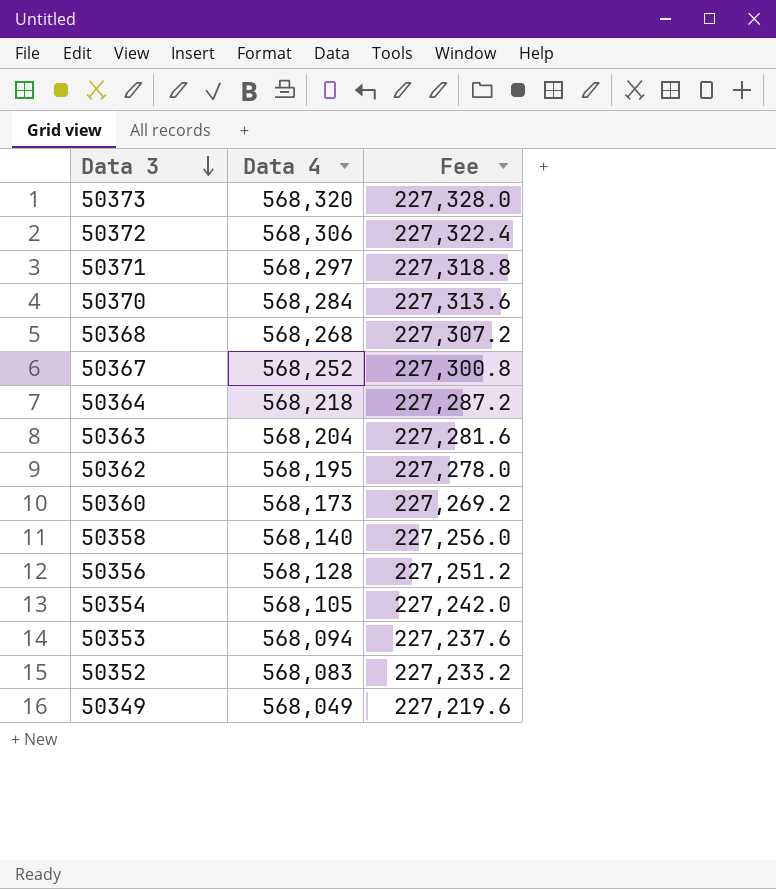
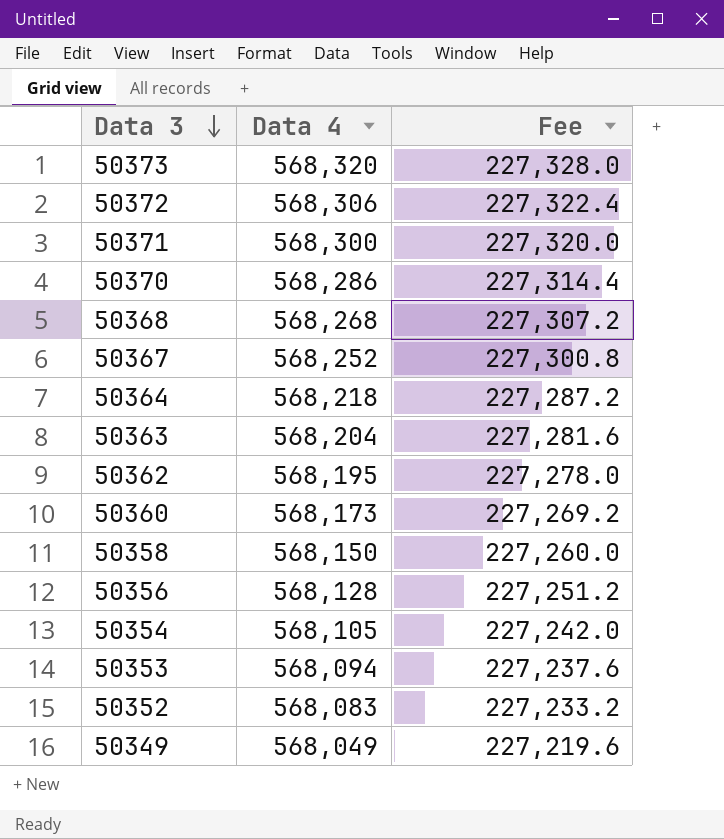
50371 | Data 4: 568,297 -> 568,300
50371 | Fee: 227,318.8 -> 227,320.0
50370 | Data 4: 568,284 -> 568,286
50370 | Fee: 227,313.6 -> 227,314.4
50358 | Data 4: 568,140 -> 568,150
50358 | Fee: 227,256.0 -> 227,260.0

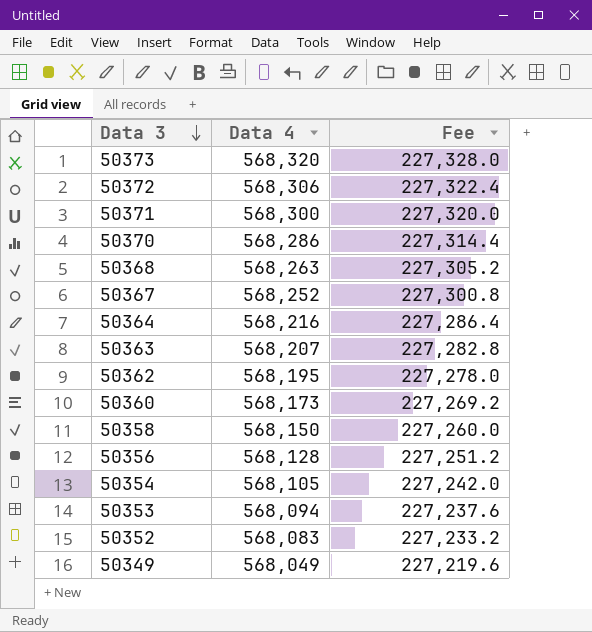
50368 | Data 4: 568,268 -> 568,263
50368 | Fee: 227,307.2 -> 227,305.2
50364 | Data 4: 568,218 -> 568,216
50364 | Fee: 227,287.2 -> 227,286.4
50363 | Data 4: 568,204 -> 568,207
50363 | Fee: 227,281.6 -> 227,282.8

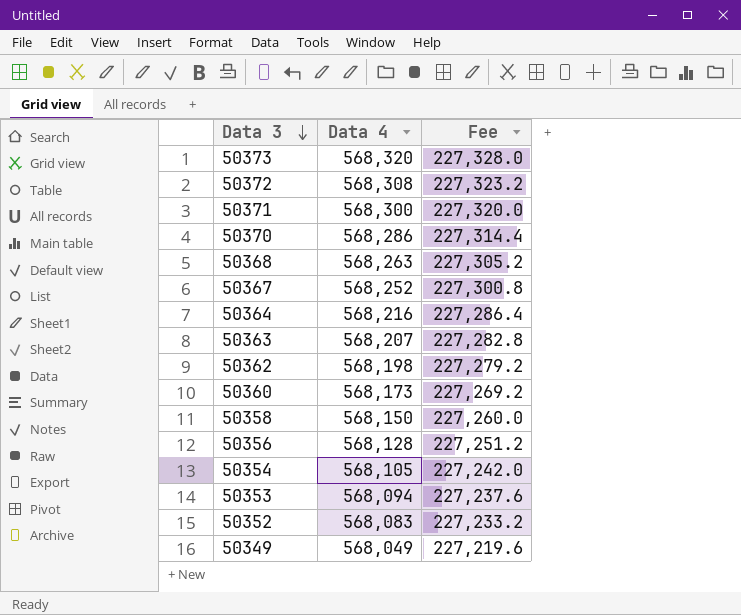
50372 | Data 4: 568,306 -> 568,308
50372 | Fee: 227,322.4 -> 227,323.2
50362 | Data 4: 568,195 -> 568,198
50362 | Fee: 227,278.0 -> 227,279.2

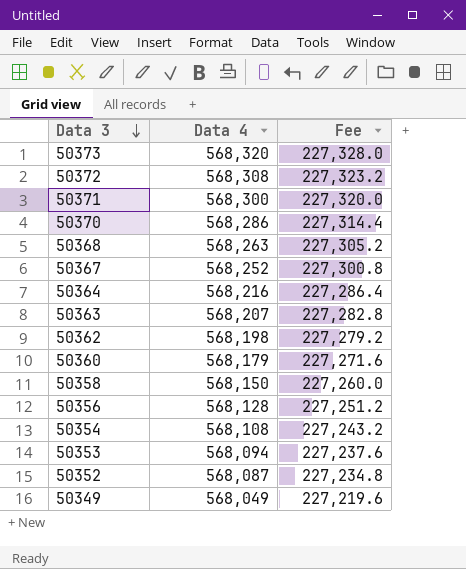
50360 | Data 4: 568,173 -> 568,179
50360 | Fee: 227,269.2 -> 227,271.6
50354 | Data 4: 568,105 -> 568,108
50354 | Fee: 227,242.0 -> 227,243.2
50352 | Data 4: 568,083 -> 568,087
50352 | Fee: 227,233.2 -> 227,234.8

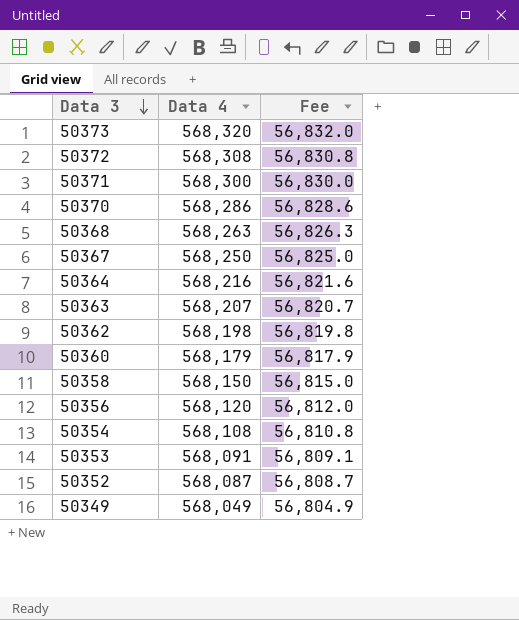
column Fee | formula: [Data 4] * 0.4 -> [Data 4] * 0.1
50367 | Data 4: 568,252 -> 568,250
50356 | Data 4: 568,128 -> 568,120
50353 | Data 4: 568,094 -> 568,091

